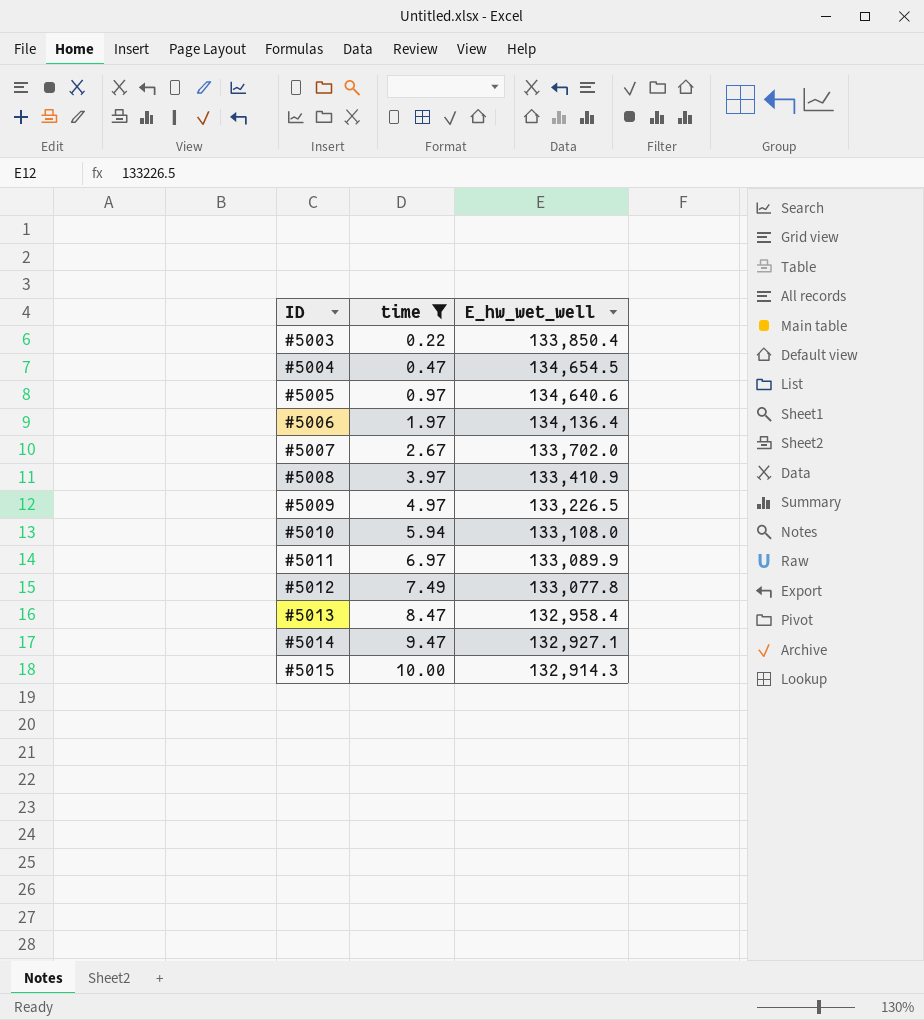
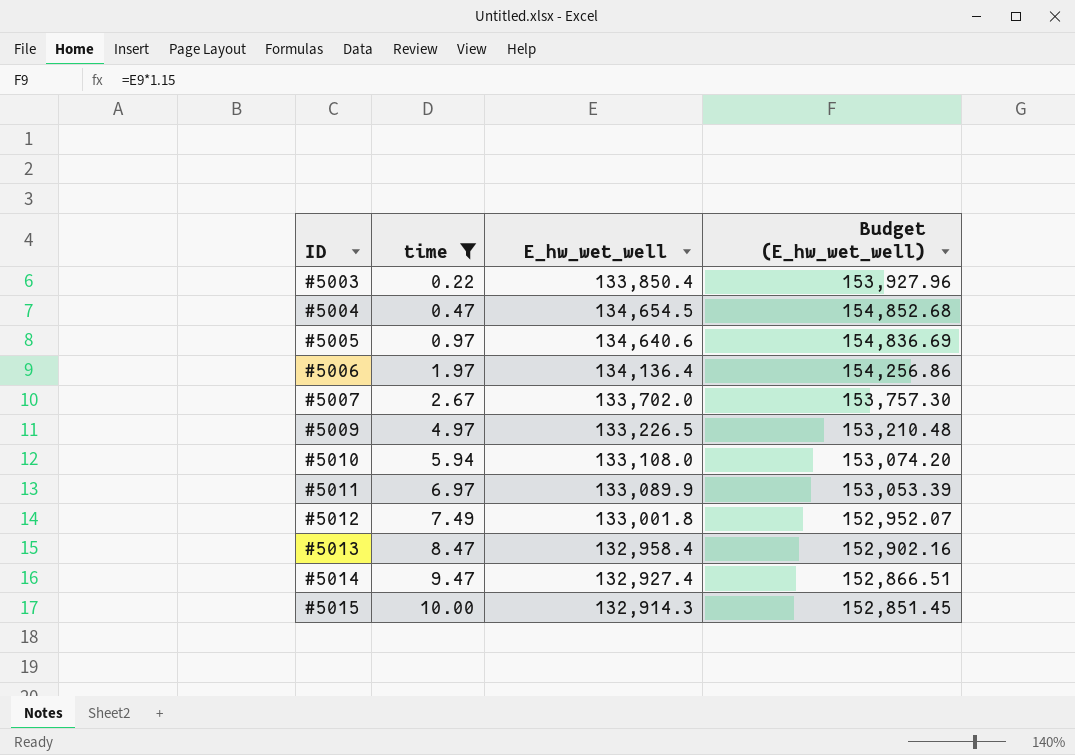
column Budget (E_hw_wet_well) | formula: none -> [E_hw_wet_well] * 1.15
row #5008: 3.97 | 133,410.9 -> none
#5012 | E_hw_wet_well: 133,077.8 -> 133,001.8
#5014 | E_hw_wet_well: 132,927.1 -> 132,927.4

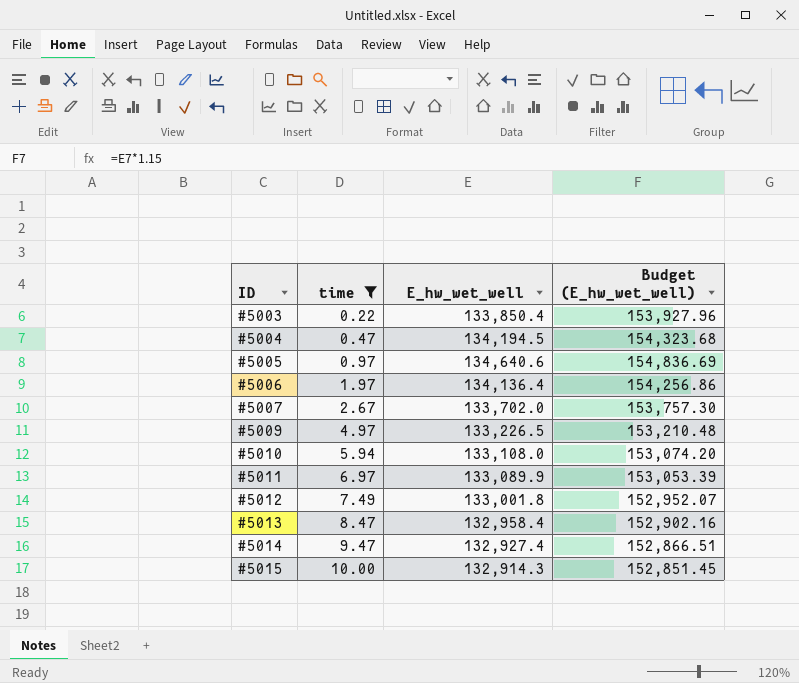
#5004 | E_hw_wet_well: 134,654.5 -> 134,194.5
#5004 | Budget (E_hw_wet_well): 154,852.68 -> 154,323.68

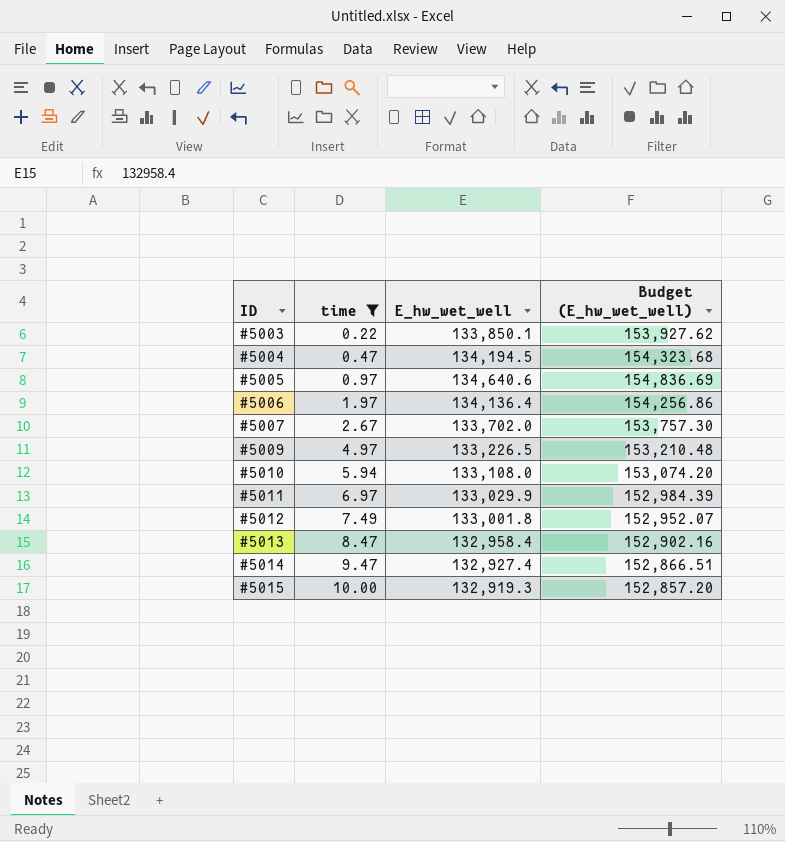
#5003 | E_hw_wet_well: 133,850.4 -> 133,850.1
#5003 | Budget (E_hw_wet_well): 153,927.96 -> 153,927.62
#5011 | E_hw_wet_well: 133,089.9 -> 133,029.9
#5011 | Budget (E_hw_wet_well): 153,053.39 -> 152,984.39
#5015 | E_hw_wet_well: 132,914.3 -> 132,919.3
#5015 | Budget (E_hw_wet_well): 152,851.45 -> 152,857.20

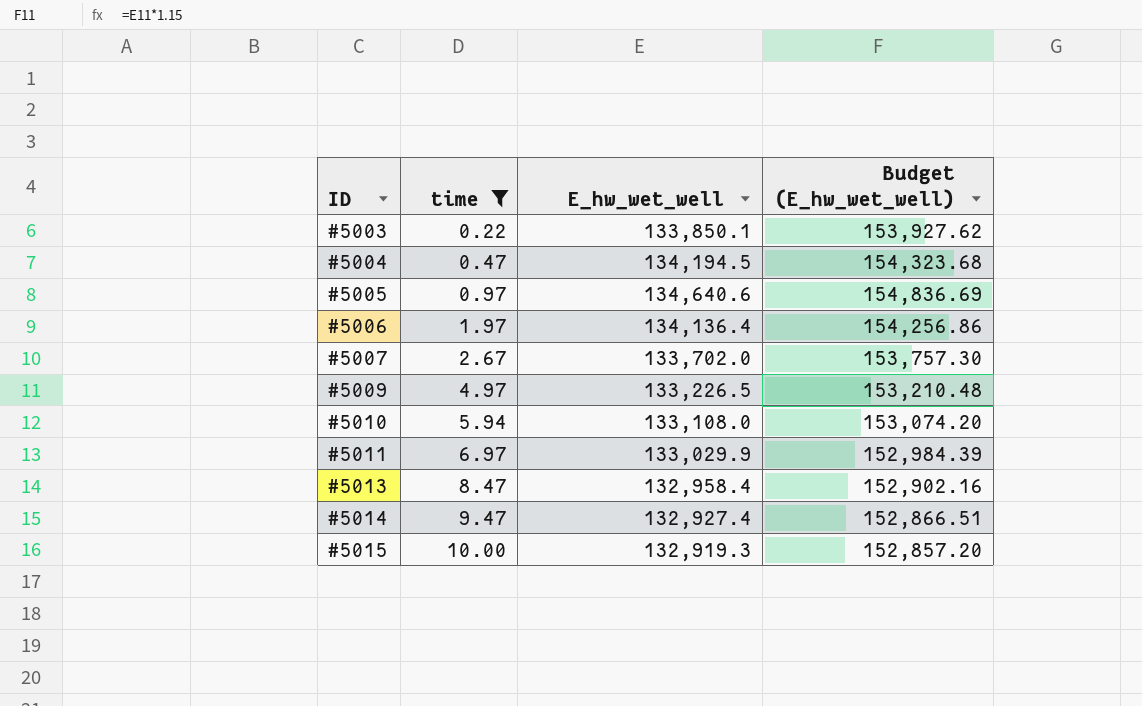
row #5012: 7.49 | 133,001.8 | 152,952.07 -> none

